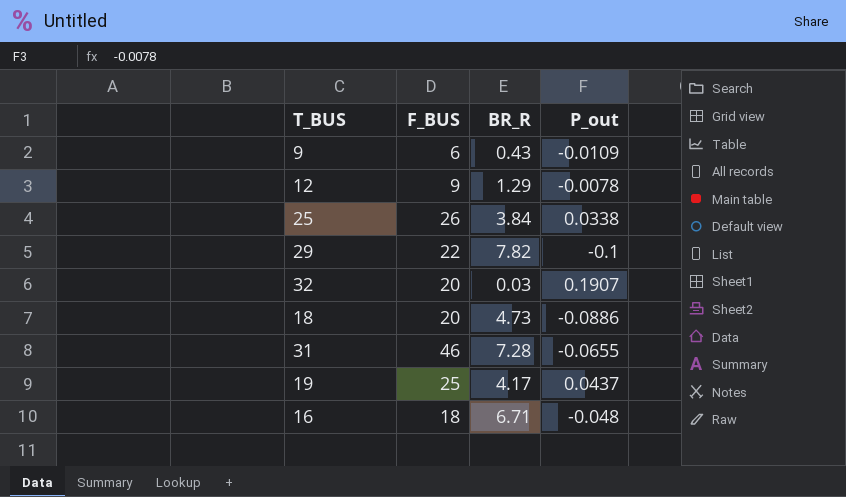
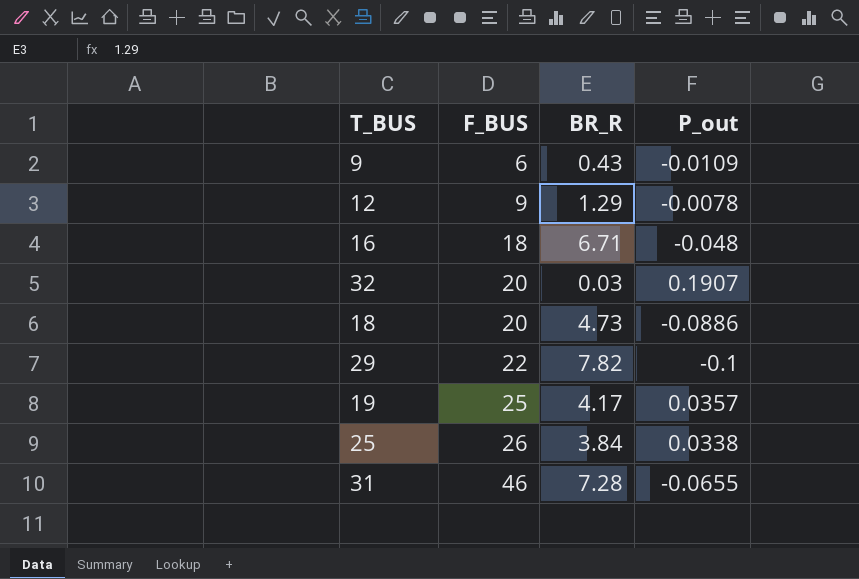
row order: none -> F_BUS ascending
19 | P_out: 0.0437 -> 0.0357

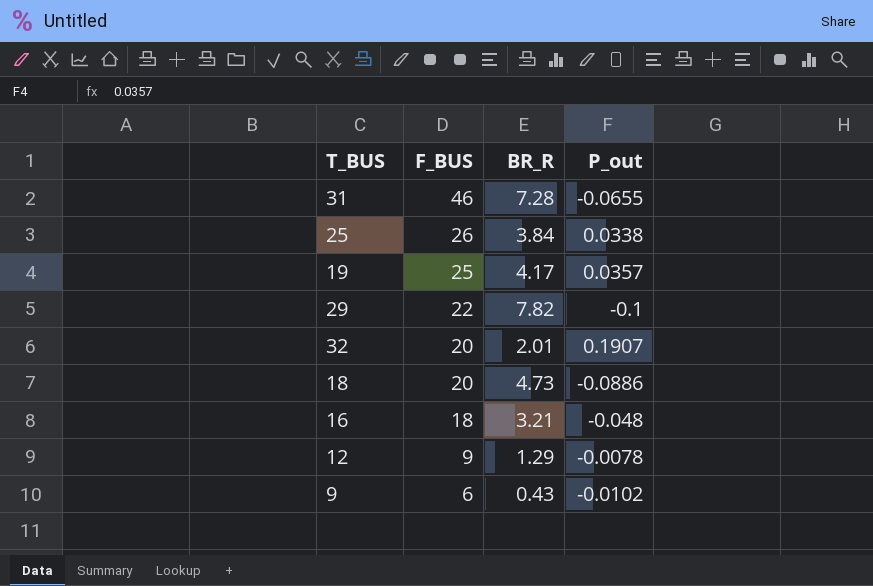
row order: F_BUS ascending -> F_BUS descending
32 | BR_R: 0.03 -> 2.01
16 | BR_R: 6.71 -> 3.21
9 | P_out: -0.0109 -> -0.0102

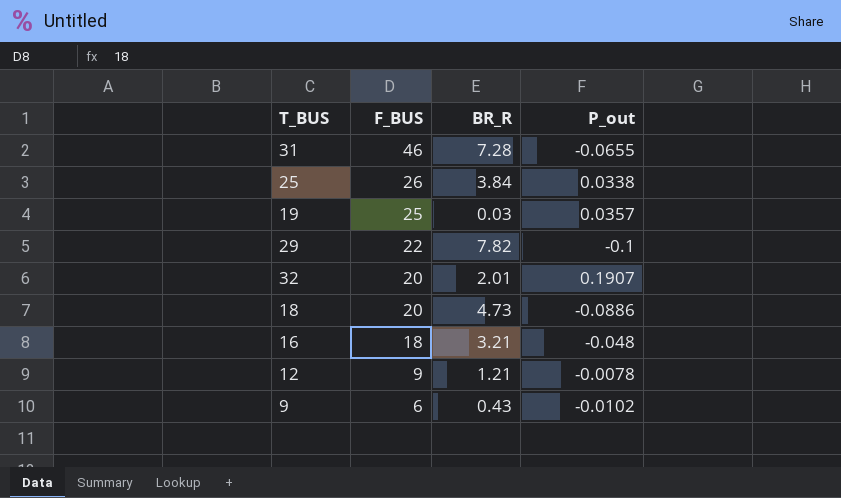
19 | BR_R: 4.17 -> 0.03
12 | BR_R: 1.29 -> 1.21

